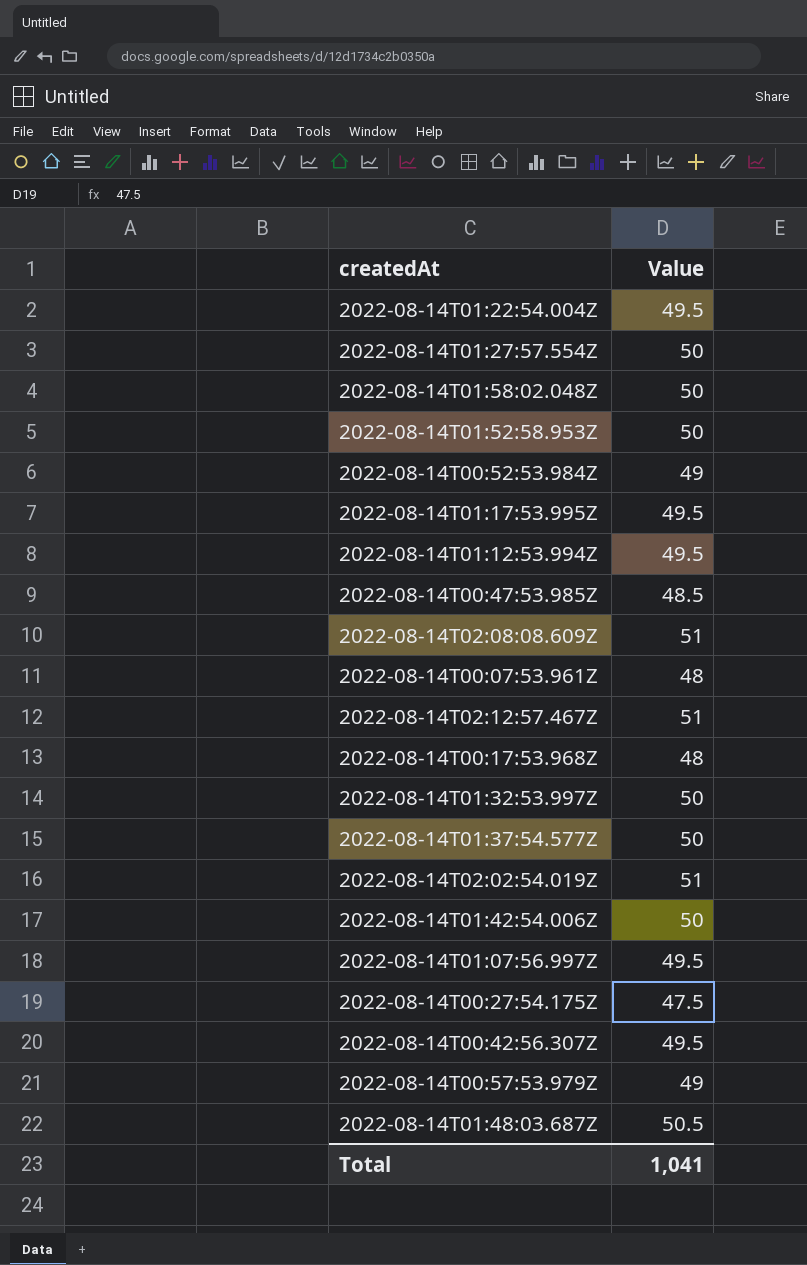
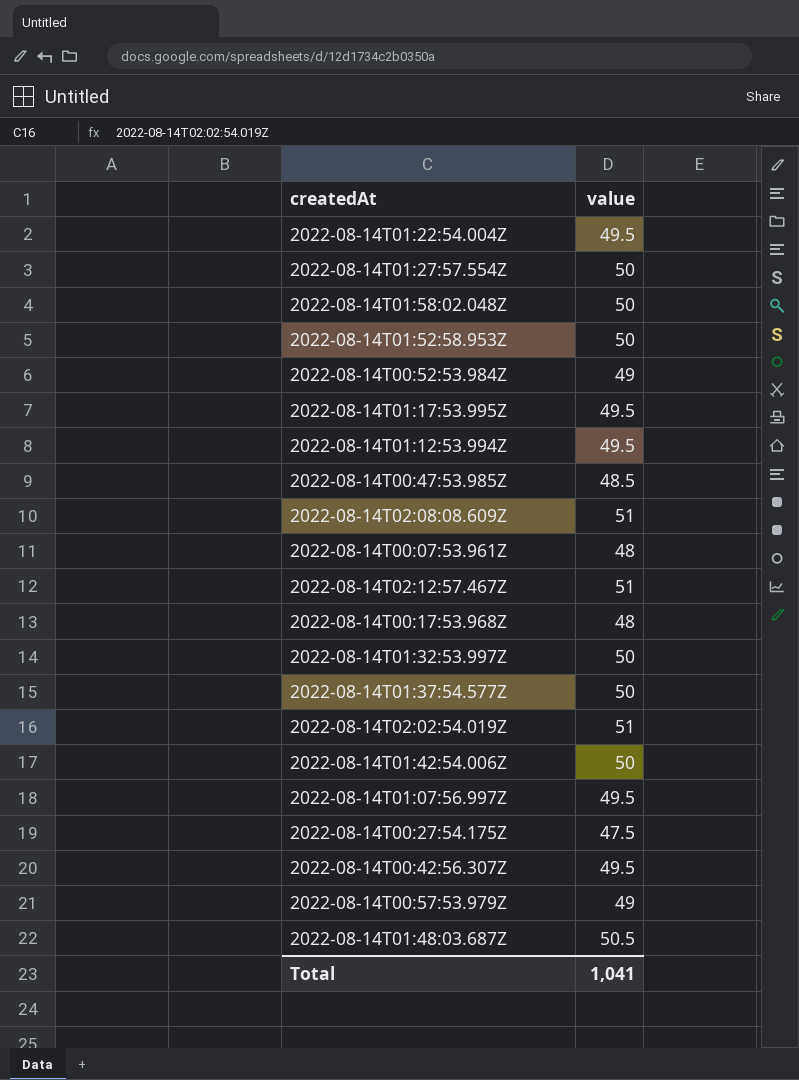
column name: Value -> value

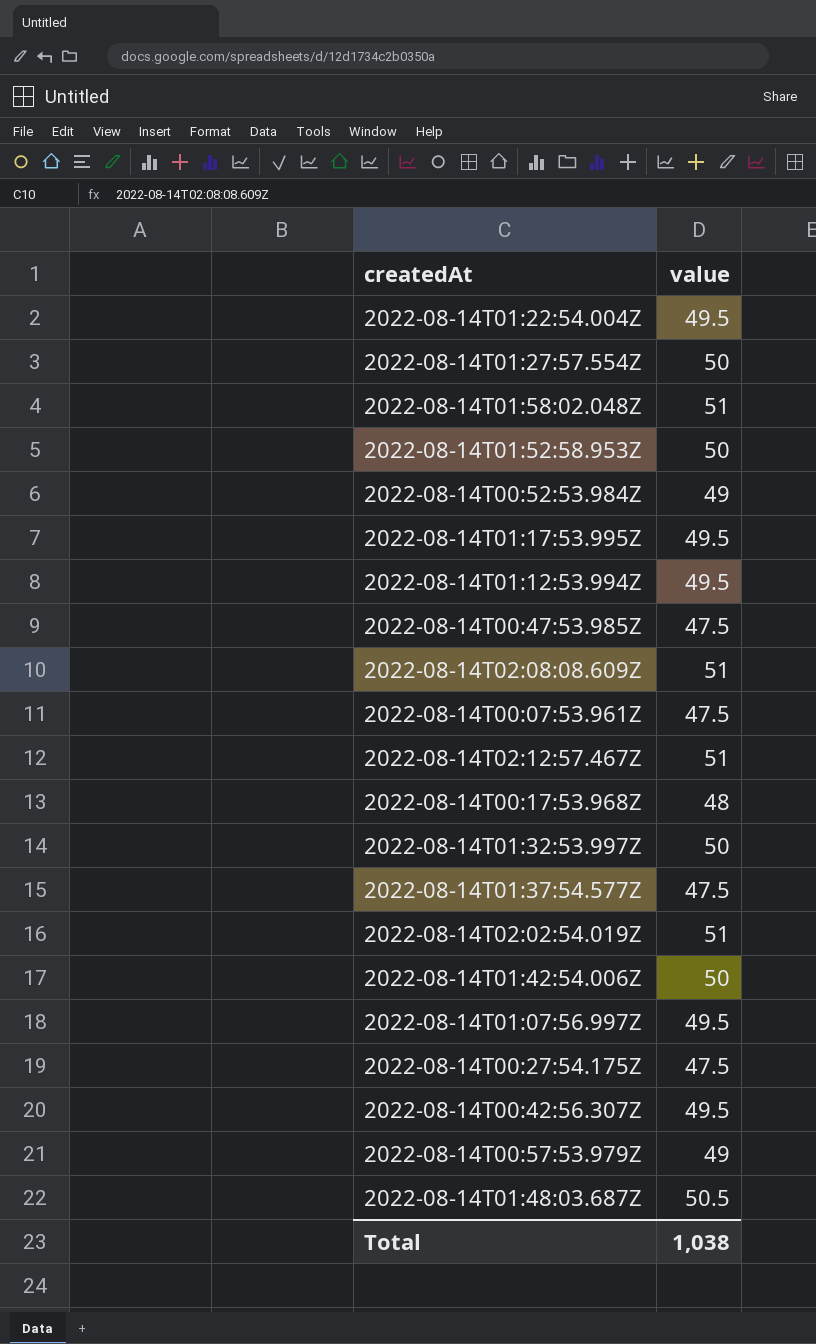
2022-08-14T01:58:02.048Z | value: 50 -> 51
2022-08-14T00:47:53.985Z | value: 48.5 -> 47.5
2022-08-14T00:07:53.961Z | value: 48 -> 47.5
2022-08-14T01:37:54.577Z | value: 50 -> 47.5
Total | value: 1,041 -> 1,038

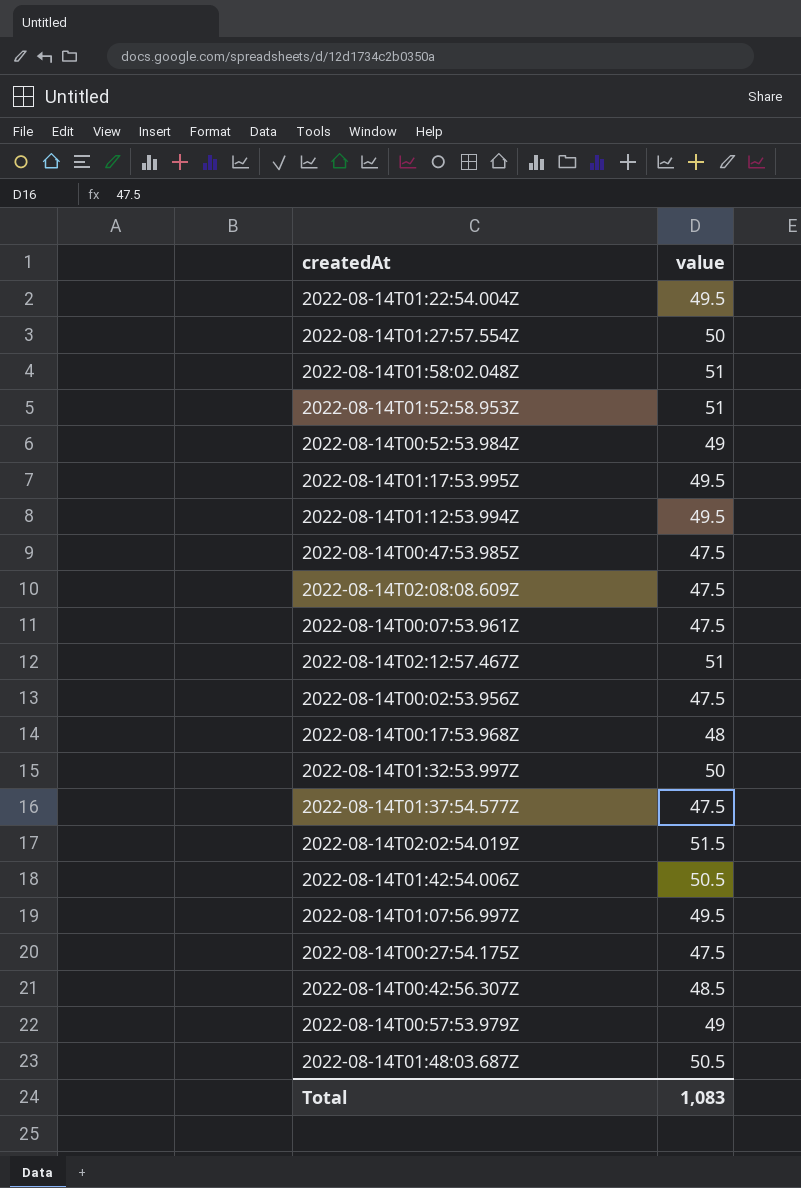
2022-08-14T01:52:58.953Z | value: 50 -> 51
2022-08-14T02:08:08.609Z | value: 51 -> 47.5
row 2022-08-14T00:02:53.956Z: none -> 47.5
2022-08-14T02:02:54.019Z | value: 51 -> 51.5
2022-08-14T01:42:54.006Z | value: 50 -> 50.5
2022-08-14T00:42:56.307Z | value: 49.5 -> 48.5
Total | value: 1,038 -> 1,083

